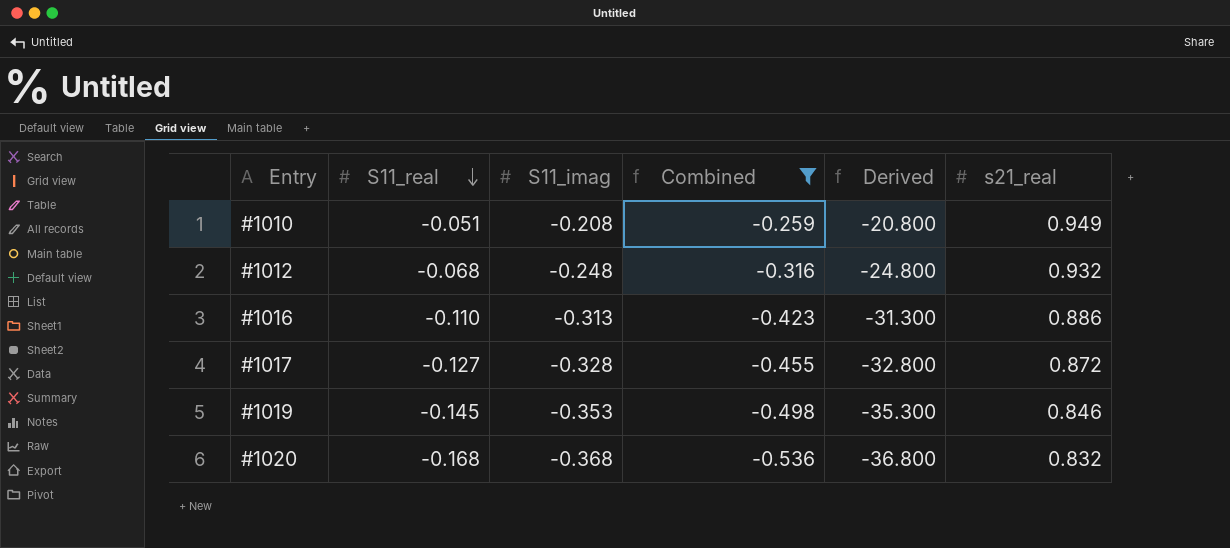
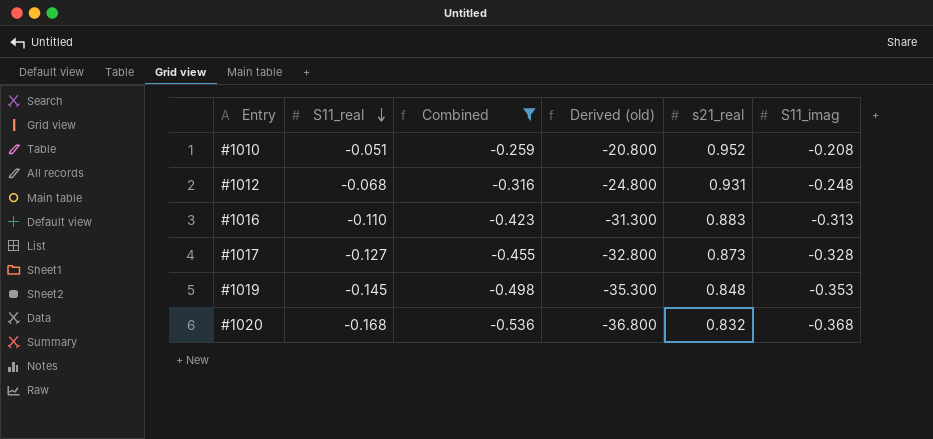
column name: Derived -> Derived (old)
column S11_imag | position: 3 -> 6
#1010 | s21_real: 0.949 -> 0.952
#1012 | s21_real: 0.932 -> 0.931
#1016 | s21_real: 0.886 -> 0.883
#1017 | s21_real: 0.872 -> 0.873
#1019 | s21_real: 0.846 -> 0.848

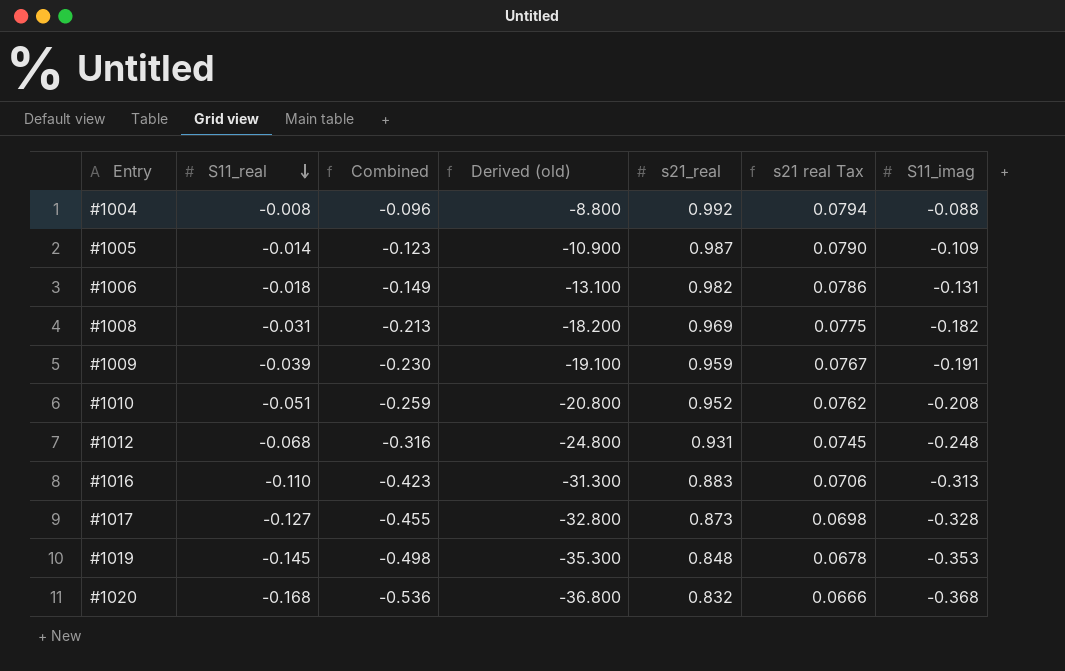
filter: Combined <= -0.259 -> none
column s21 real Tax | formula: none -> [s21_real] * 0.08

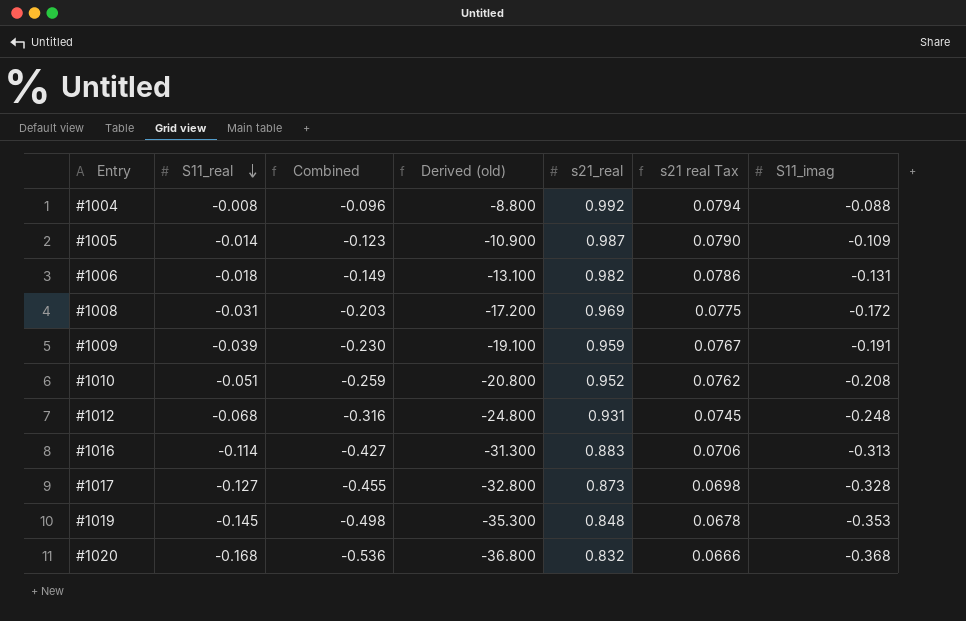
#1008 | Combined: -0.213 -> -0.203
#1008 | Derived (old): -18.200 -> -17.200
#1008 | S11_imag: -0.182 -> -0.172
#1016 | S11_real: -0.110 -> -0.114
#1016 | Combined: -0.423 -> -0.427

